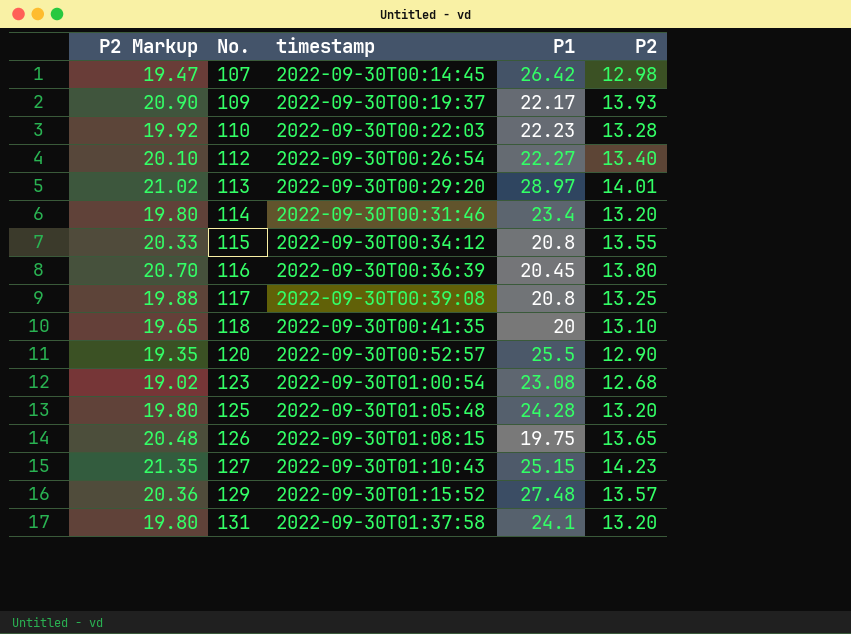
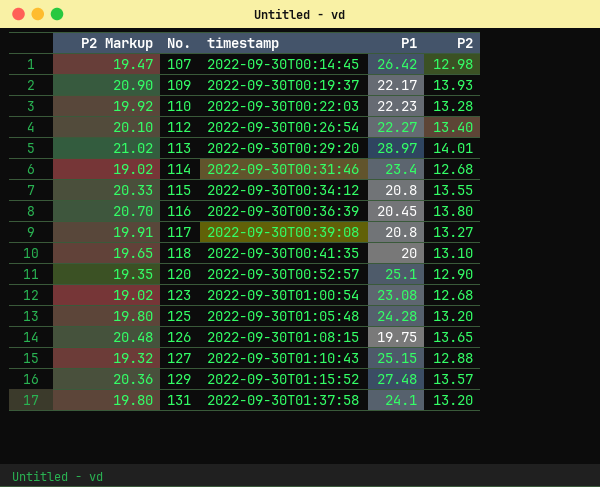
114 | P2 Markup: 19.80 -> 19.02
114 | P2: 13.20 -> 12.68
117 | P2 Markup: 19.88 -> 19.91
117 | P2: 13.25 -> 13.27
120 | P1: 25.5 -> 25.1
127 | P2 Markup: 21.35 -> 19.32
127 | P2: 14.23 -> 12.88

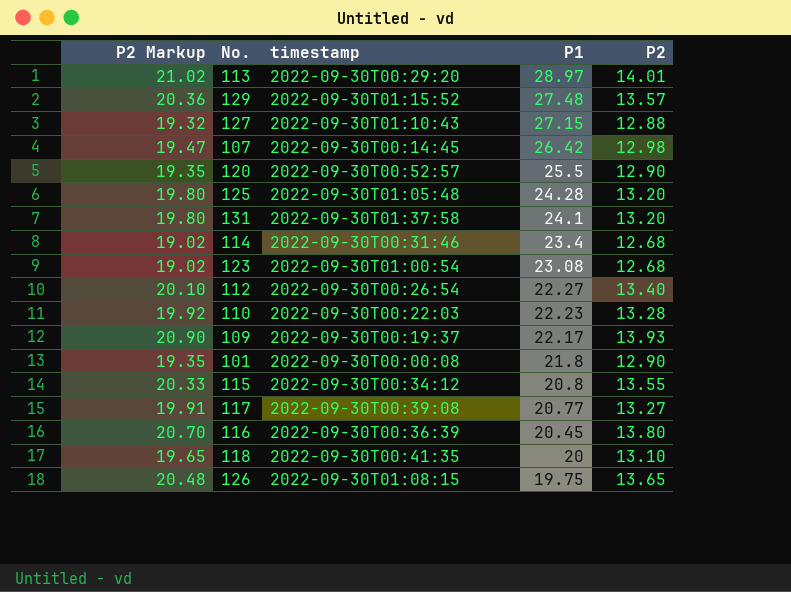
row order: No. ascending -> P1 descending
127 | P1: 25.15 -> 27.15
120 | P1: 25.1 -> 25.5
row 101: none -> 19.35 | 2022-09-30T00:00:08 | 21.8 | 12.90
117 | P1: 20.8 -> 20.77

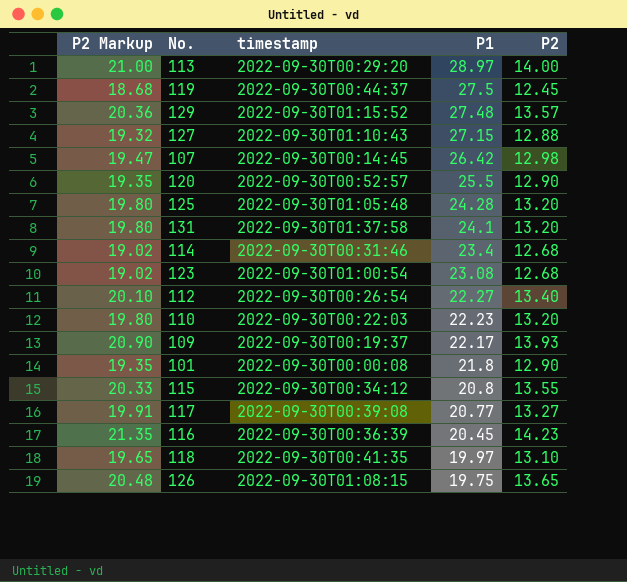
113 | P2 Markup: 21.02 -> 21.00
113 | P2: 14.01 -> 14.00
row 119: none -> 18.68 | 2022-09-30T00:44:37 | 27.5 | 12.45
110 | P2 Markup: 19.92 -> 19.80
110 | P2: 13.28 -> 13.20
116 | P2 Markup: 20.70 -> 21.35
116 | P2: 13.80 -> 14.23
118 | P1: 20 -> 19.97

